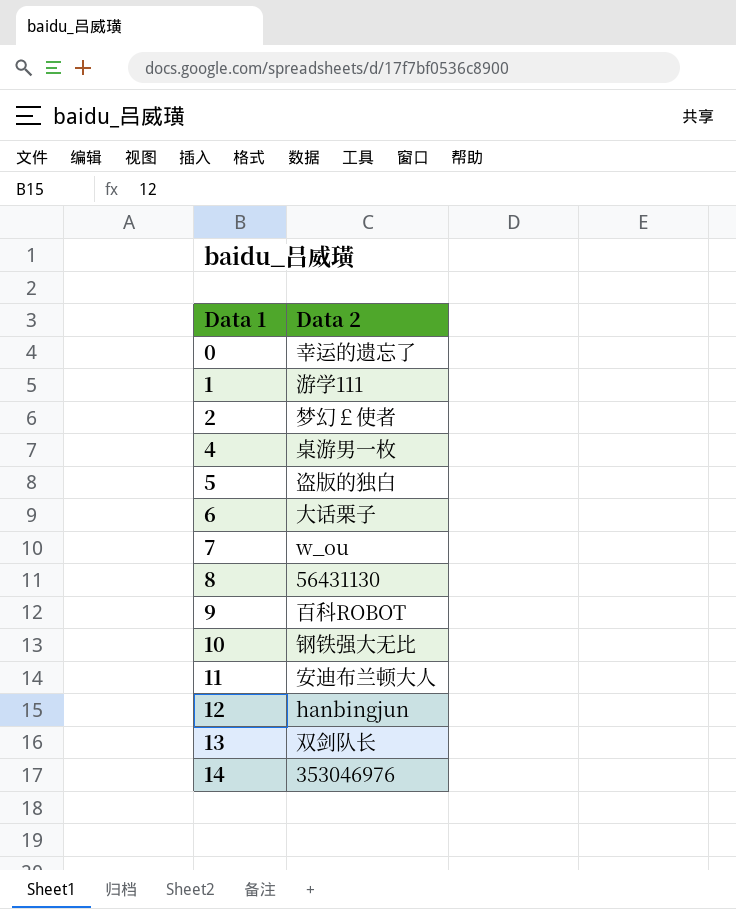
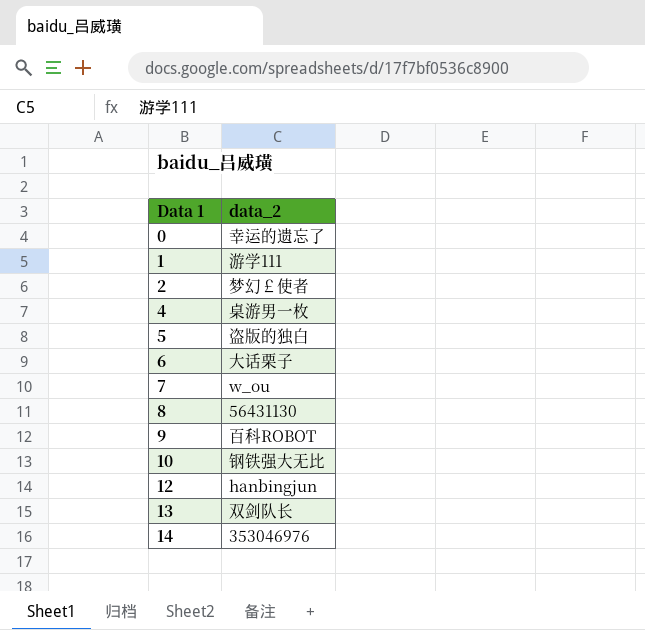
column name: Data 2 -> data_2
row 11: 安迪布兰顿大人 -> none

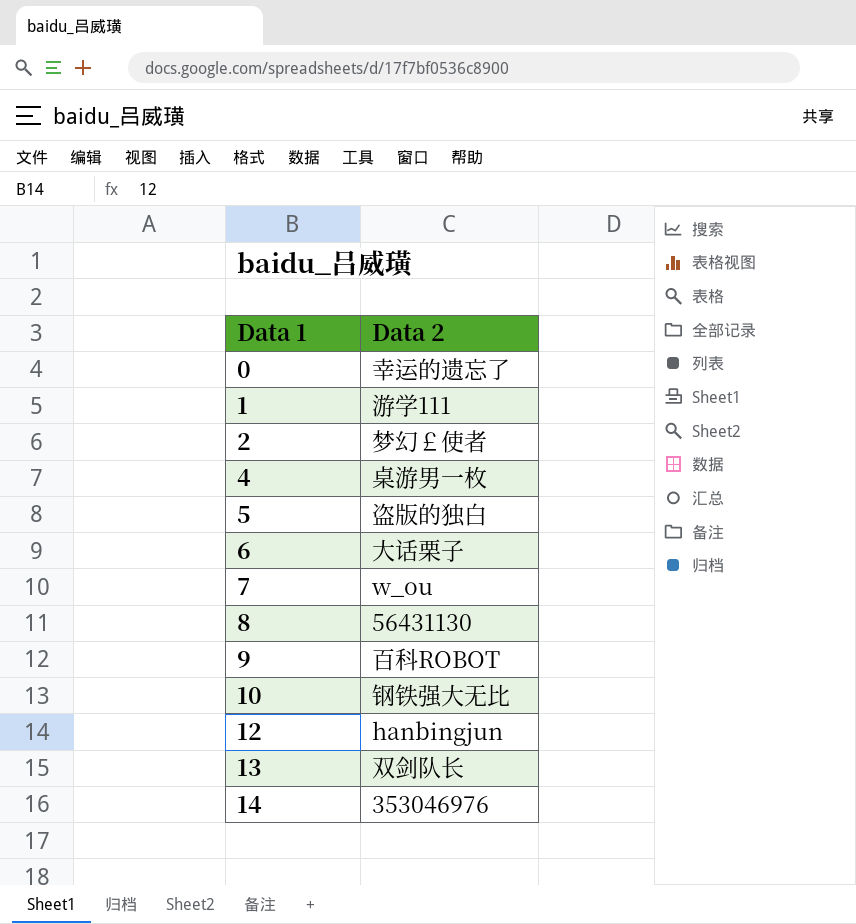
column name: data_2 -> Data 2

